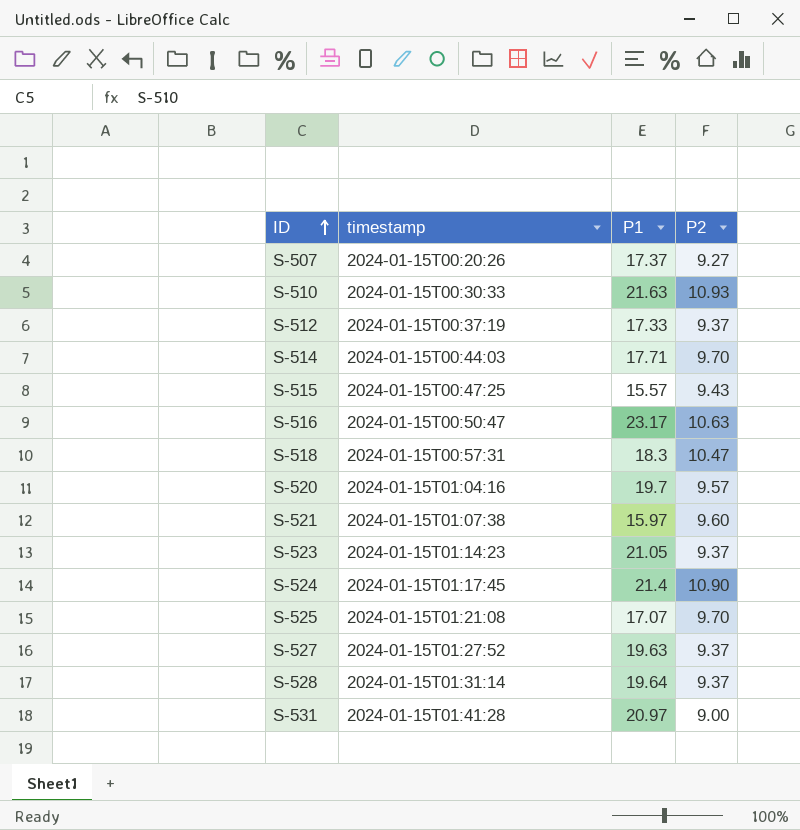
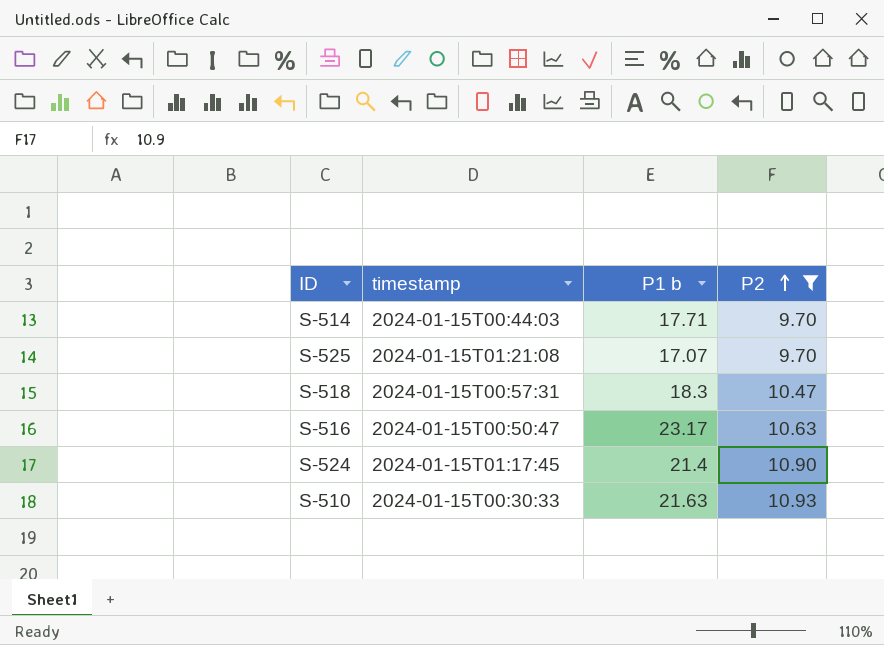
filter: none -> P2 >= 9.70
row order: ID ascending -> P2 ascending
column name: P1 -> P1 b

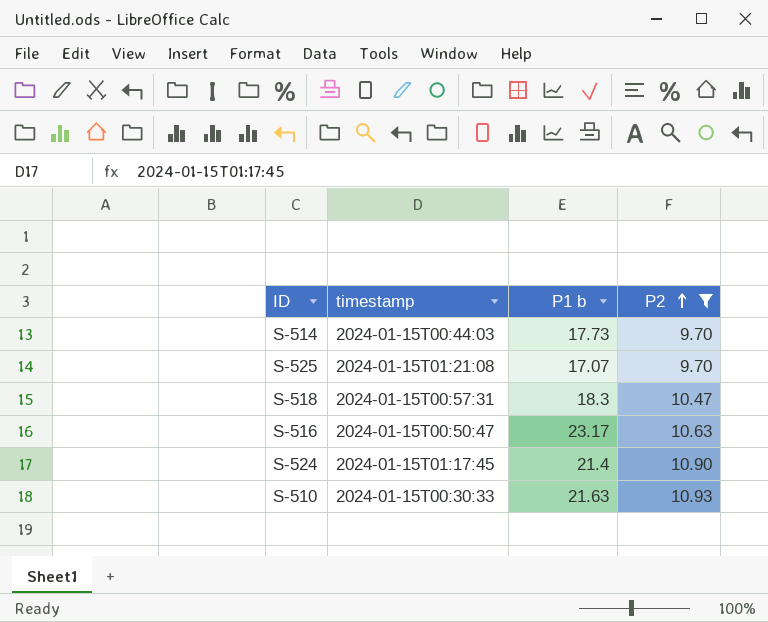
S-514 | P1 b: 17.71 -> 17.73

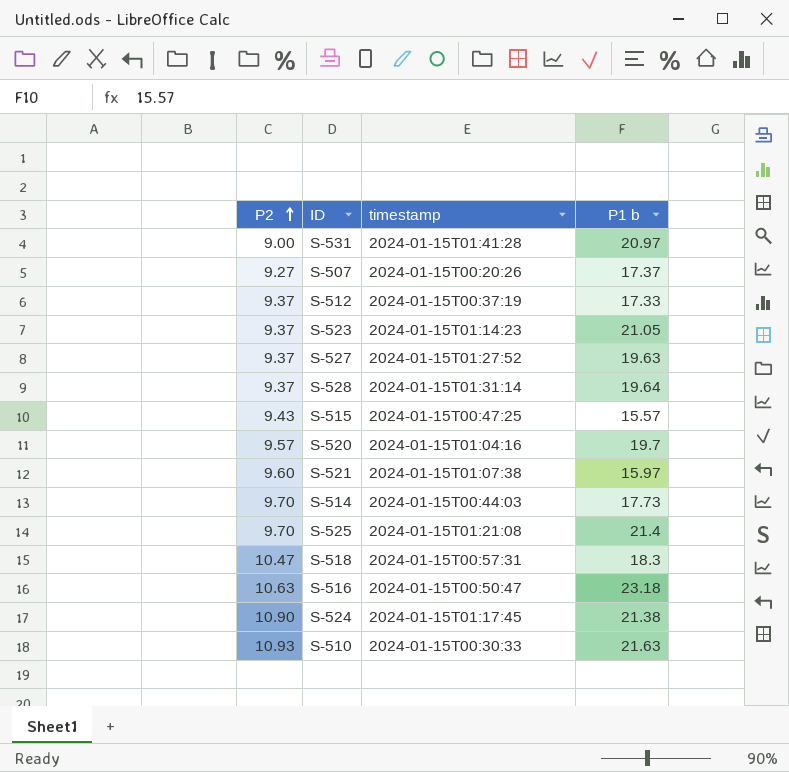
filter: P2 >= 9.70 -> none
column P2 | position: 4 -> 1
S-525 | P1 b: 17.07 -> 21.4
S-516 | P1 b: 23.17 -> 23.18
S-524 | P1 b: 21.4 -> 21.38

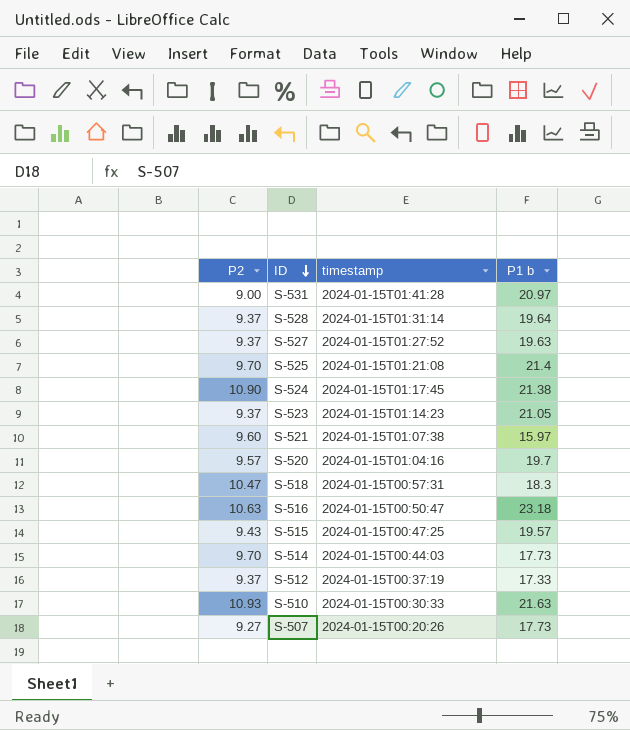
row order: P2 ascending -> ID descending
S-515 | P1 b: 15.57 -> 19.57
S-507 | P1 b: 17.37 -> 17.73

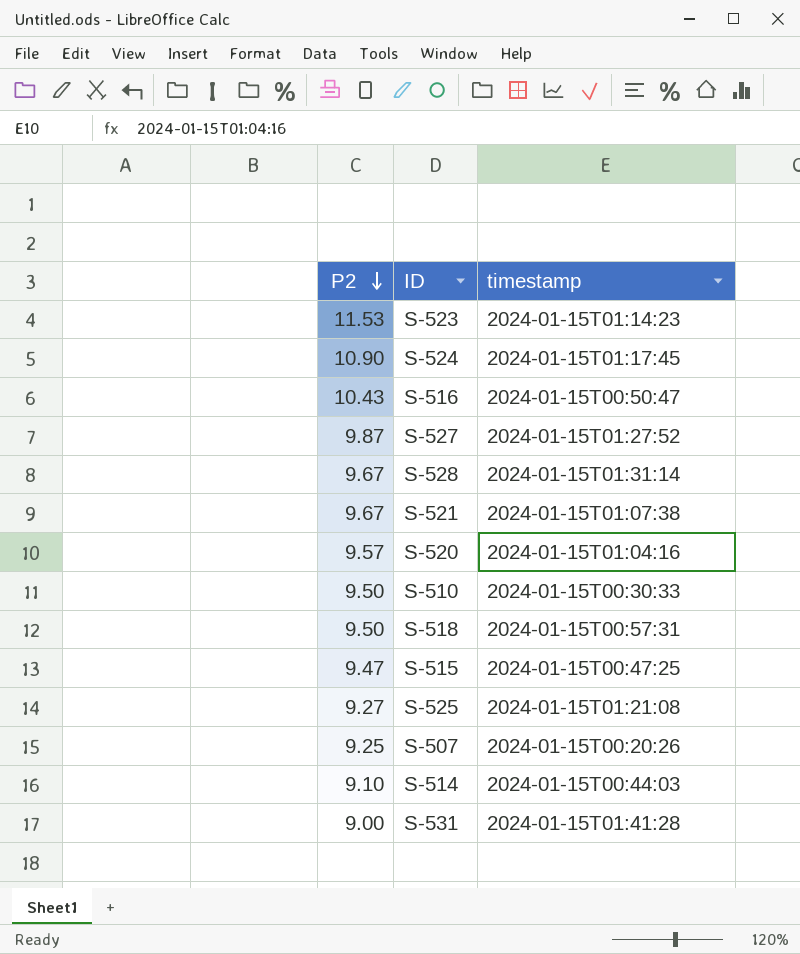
row order: ID descending -> P2 descending
column P1 b | position: 4 -> none
row S-512: 9.37 | 2024-01-15T00:37:19 | 17.33 -> none
S-523 | P2: 9.37 -> 11.53
S-516 | P2: 10.63 -> 10.43
S-527 | P2: 9.37 -> 9.87
S-528 | P2: 9.37 -> 9.67
S-521 | P2: 9.60 -> 9.67
S-510 | P2: 10.93 -> 9.50
S-518 | P2: 10.47 -> 9.50
S-515 | P2: 9.43 -> 9.47
S-525 | P2: 9.70 -> 9.27
S-507 | P2: 9.27 -> 9.25
S-514 | P2: 9.70 -> 9.10

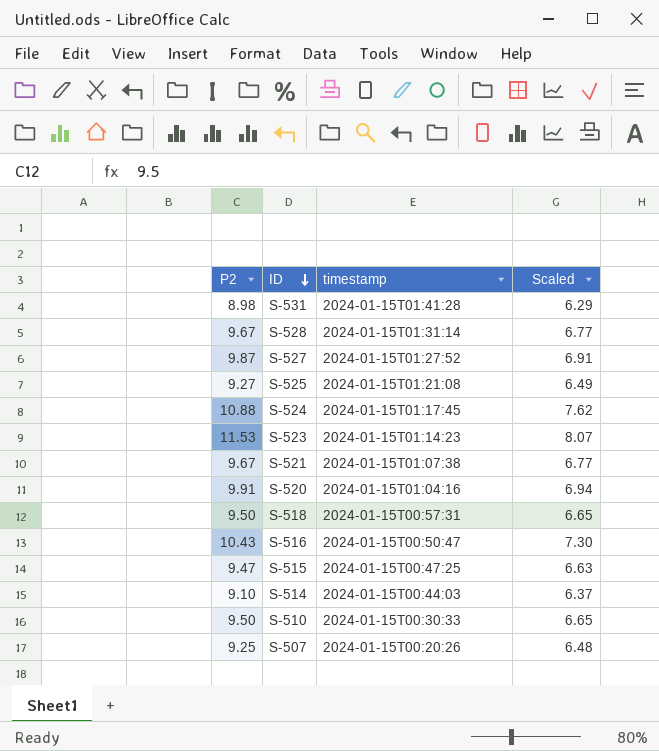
row order: P2 descending -> ID descending
column Scaled | formula: none -> [P2] * 0.7
S-531 | P2: 9.00 -> 8.98
S-524 | P2: 10.90 -> 10.88
S-520 | P2: 9.57 -> 9.91

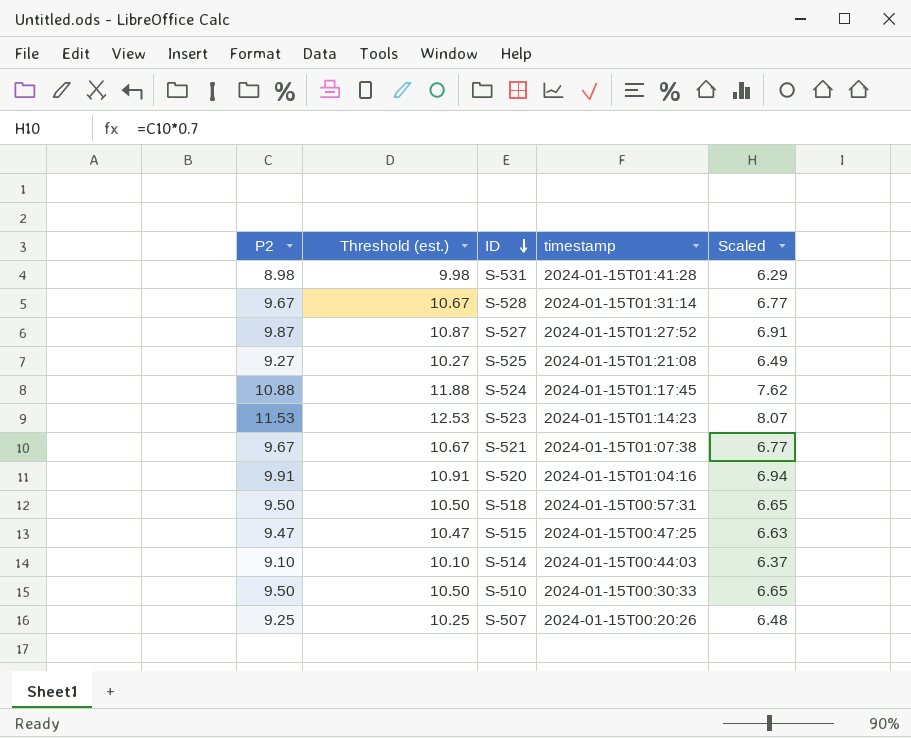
column Threshold (est.) | formula: none -> [P2] + 1
row S-516: 10.43 | 2024-01-15T00:50:47 | 7.30 -> none

